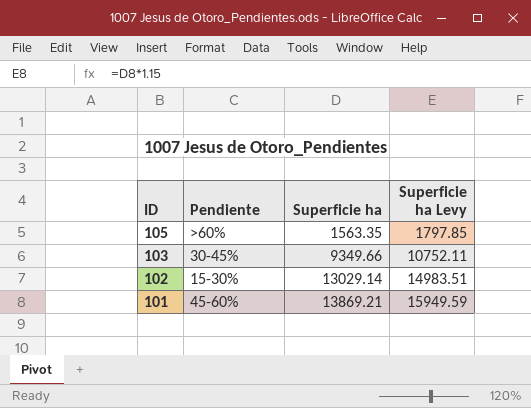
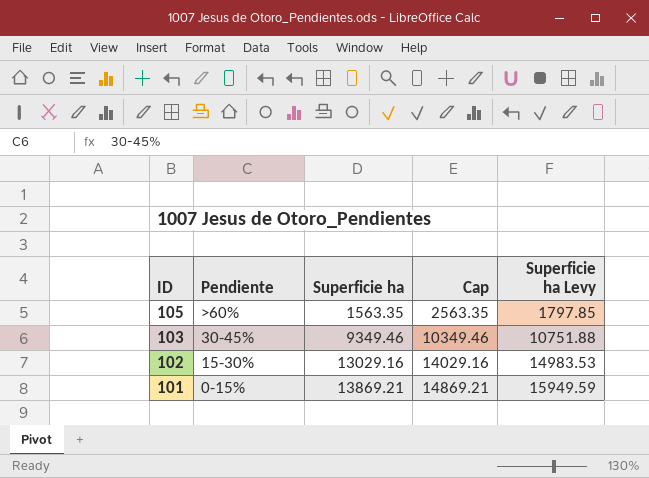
column Cap | formula: none -> [Superficie ha] + 1000
103 | Superficie ha: 9349.66 -> 9349.46
103 | Superficie ha Levy: 10752.11 -> 10751.88
102 | Superficie ha: 13029.14 -> 13029.16
102 | Superficie ha Levy: 14983.51 -> 14983.53
101 | Pendiente: 45-60% -> 0-15%

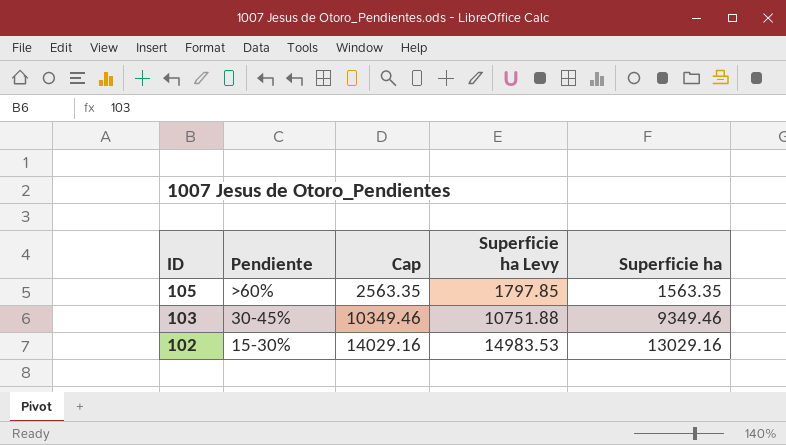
column Superficie ha | position: 3 -> 5
row 101: 0-15% | 13869.21 | 14869.21 | 15949.59 -> none

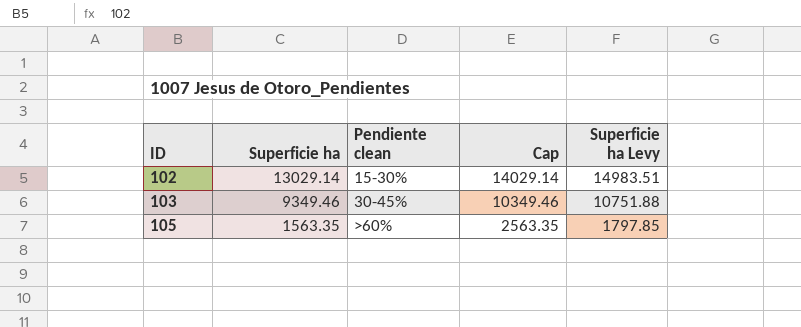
row order: ID descending -> ID ascending
column Superficie ha | position: 5 -> 2
column name: Pendiente -> Pendiente clean
102 | Superficie ha: 13029.16 -> 13029.14
102 | Cap: 14029.16 -> 14029.14
102 | Superficie ha Levy: 14983.53 -> 14983.51

